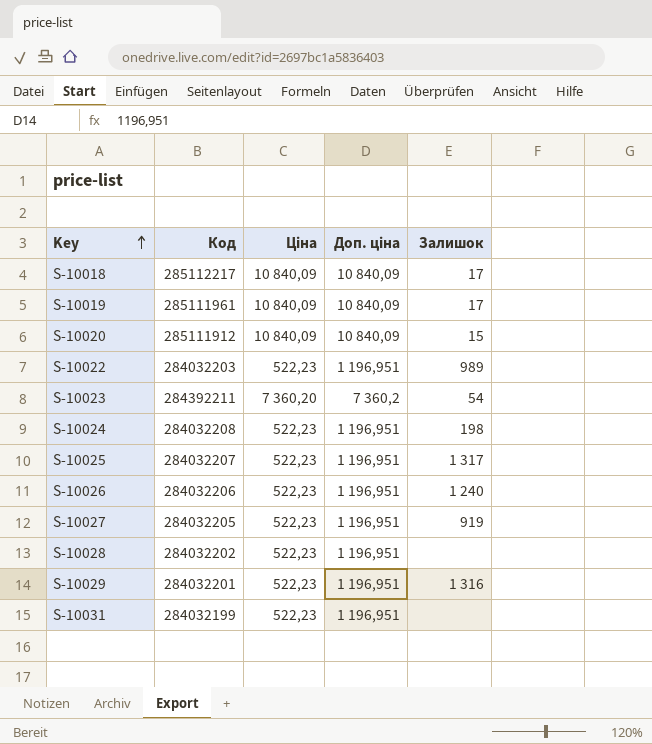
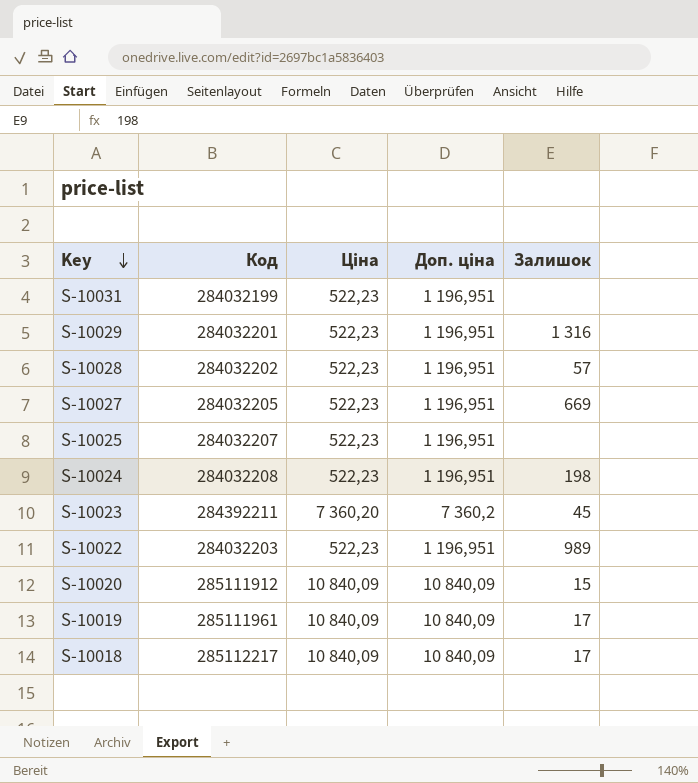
row order: Key ascending -> Key descending
row S-10026: 284032206 | 522,23 | 1 196,951 | 1 240 -> none
S-10028 | Залишок: none -> 57
S-10027 | Залишок: 919 -> 669
S-10025 | Залишок: 1 317 -> none
S-10023 | Залишок: 54 -> 45

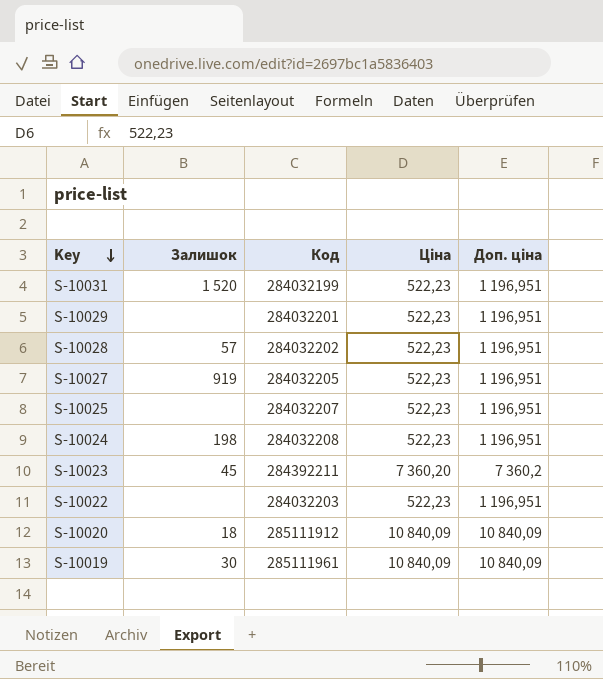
column Залишок | position: 5 -> 2
row S-10018: 285112217 | 10 840,09 | 10 840,09 | 17 -> none
S-10031 | Залишок: none -> 1 520
S-10029 | Залишок: 1 316 -> none
S-10027 | Залишок: 669 -> 919
S-10022 | Залишок: 989 -> none
S-10020 | Залишок: 15 -> 18
S-10019 | Залишок: 17 -> 30

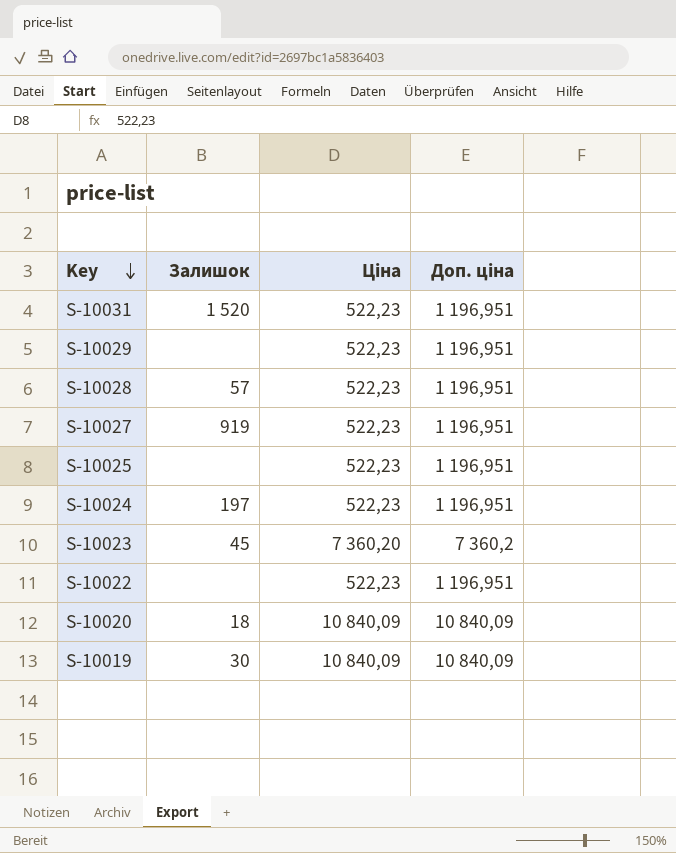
column Код | position: 3 -> none
S-10024 | Залишок: 198 -> 197

